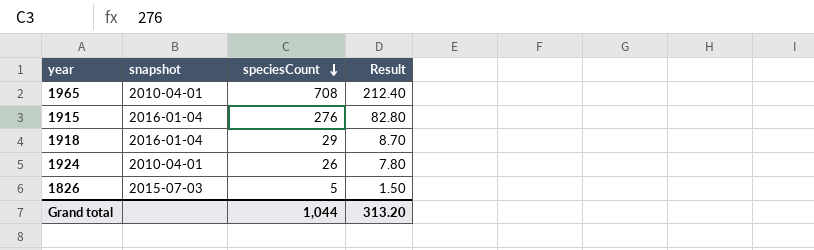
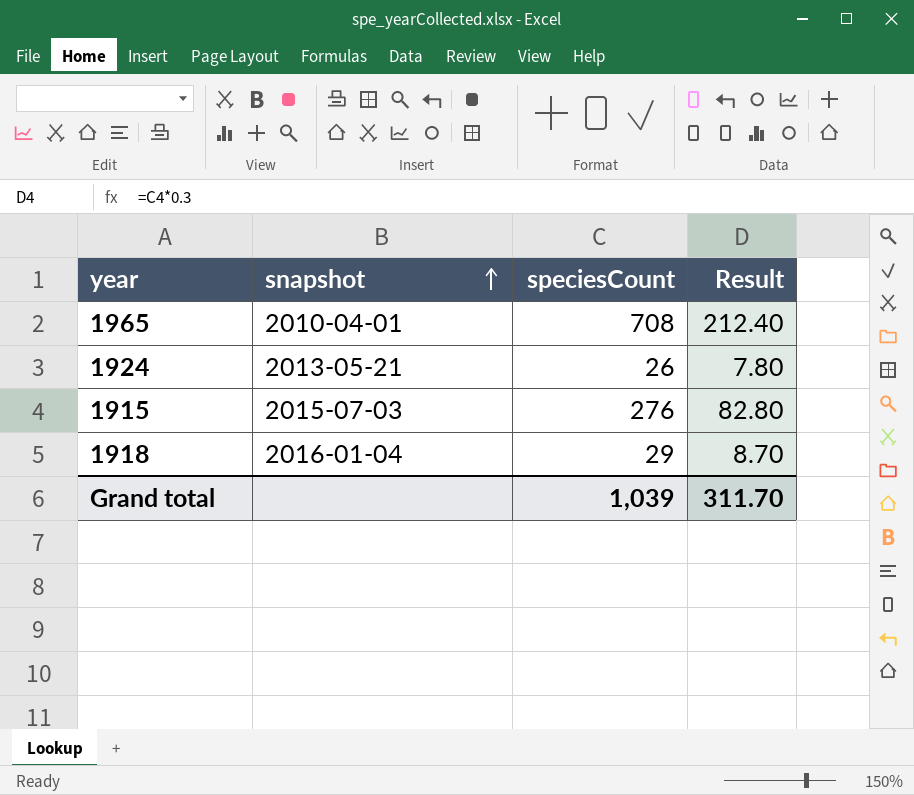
row order: speciesCount descending -> snapshot ascending
row 1826: 2015-07-03 | 5 | 1.50 -> none
1924 | snapshot: 2010-04-01 -> 2013-05-21
1915 | snapshot: 2016-01-04 -> 2015-07-03
Grand total | speciesCount: 1,044 -> 1,039
Grand total | Result: 313.20 -> 311.70

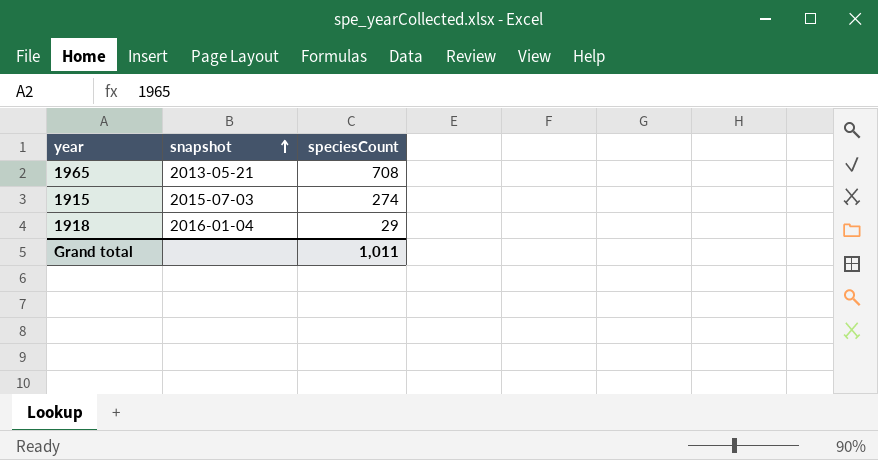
column Result | formula: [speciesCount] * 0.3 -> none
row 1924: 2013-05-21 | 26 | 7.80 -> none
1965 | snapshot: 2010-04-01 -> 2013-05-21
1915 | speciesCount: 276 -> 274
Grand total | speciesCount: 1,039 -> 1,011

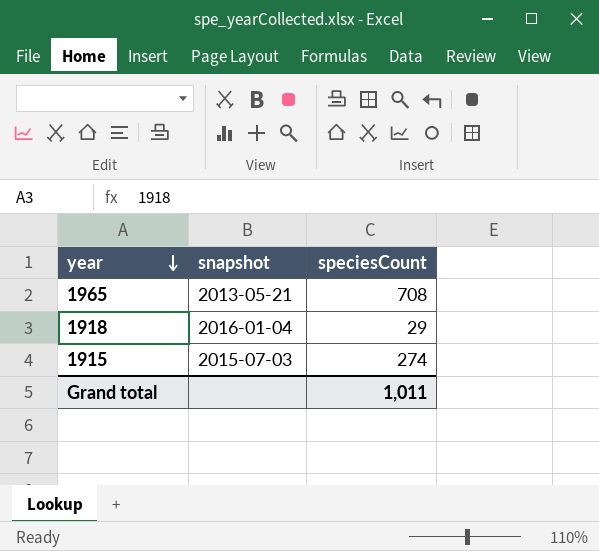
row order: snapshot ascending -> year descending

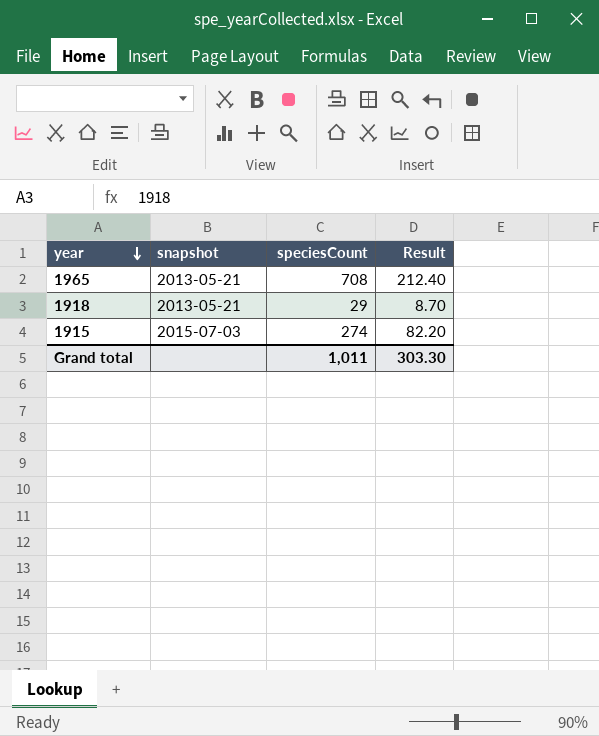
column Result | formula: none -> [speciesCount] * 0.3
1918 | snapshot: 2016-01-04 -> 2013-05-21

